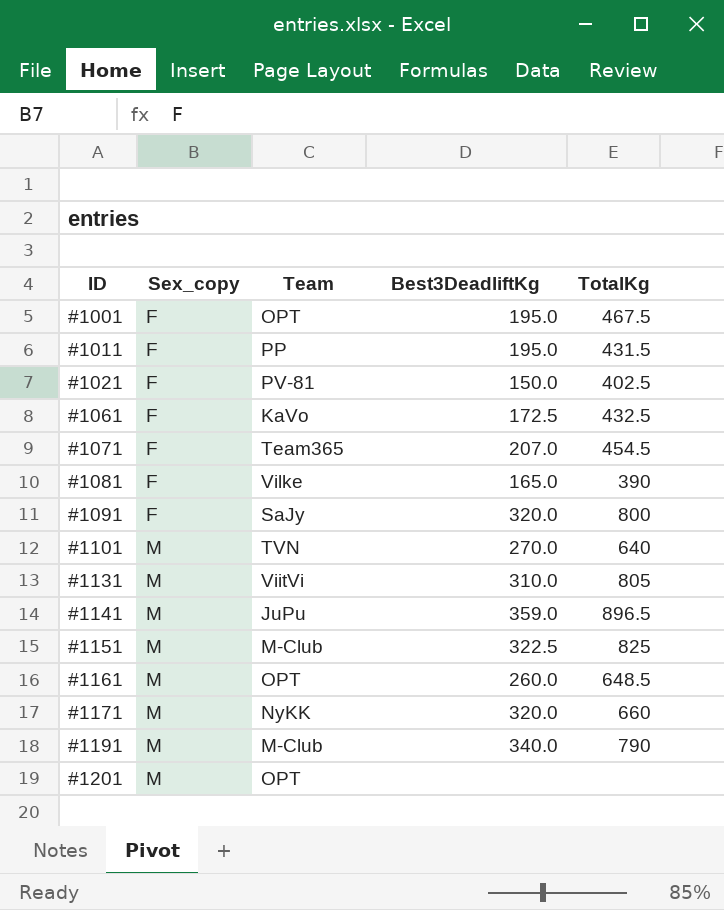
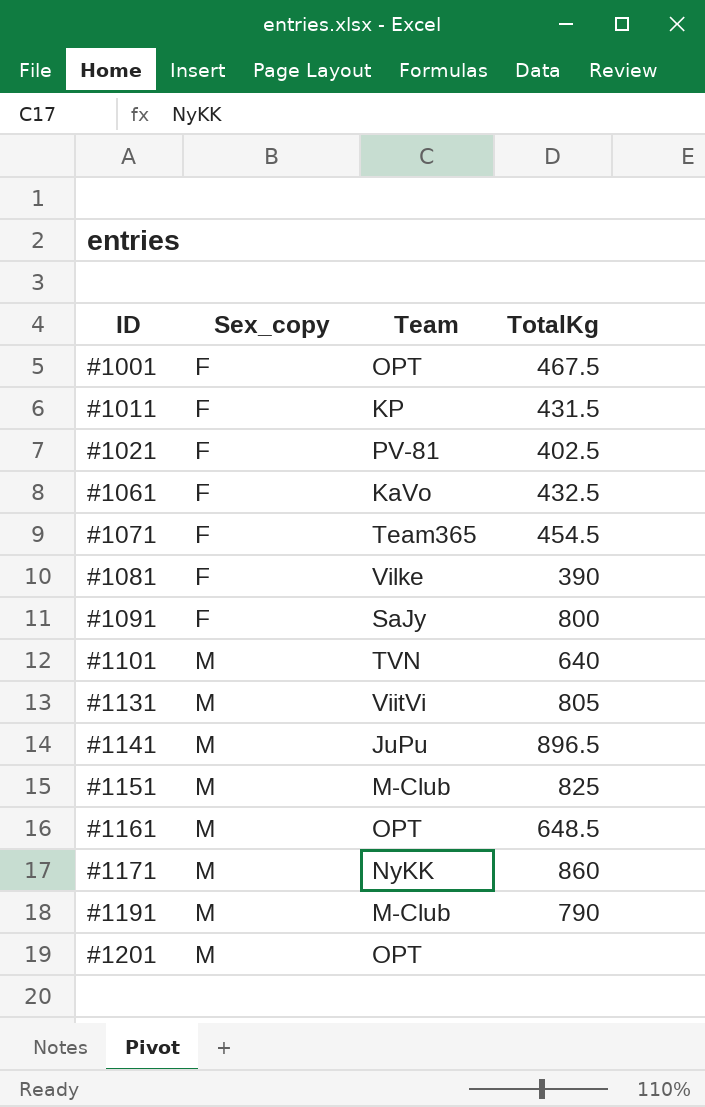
column Best3DeadliftKg | position: 4 -> none
#1011 | Team: PP -> KP
#1171 | TotalKg: 660 -> 860

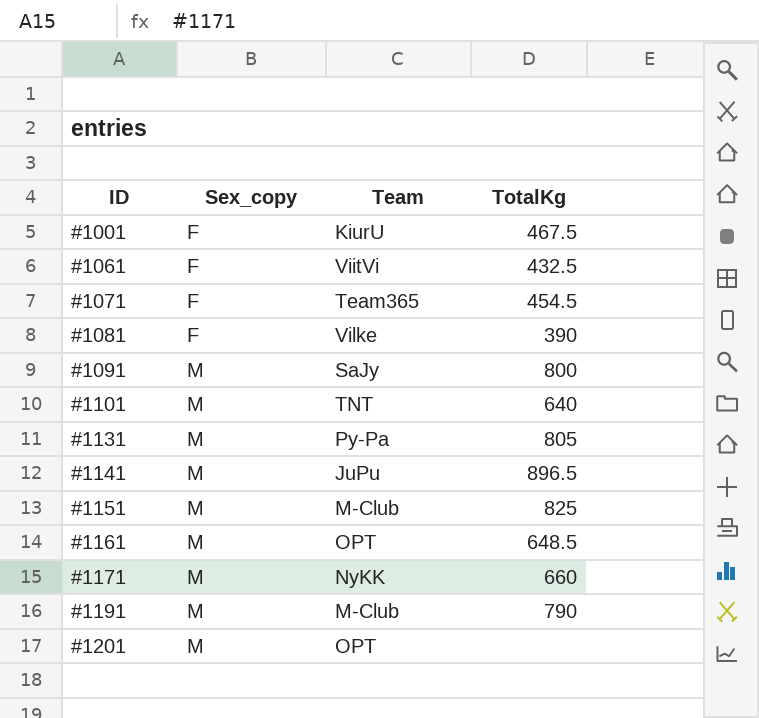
row #1011: F | KP | 431.5 -> none
row #1021: F | PV-81 | 402.5 -> none
#1001 | Team: OPT -> KiurU
#1061 | Team: KaVo -> ViitVi
#1091 | Sex_copy: F -> M
#1101 | Team: TVN -> TNT
#1131 | Team: ViitVi -> Py-Pa
#1171 | TotalKg: 860 -> 660

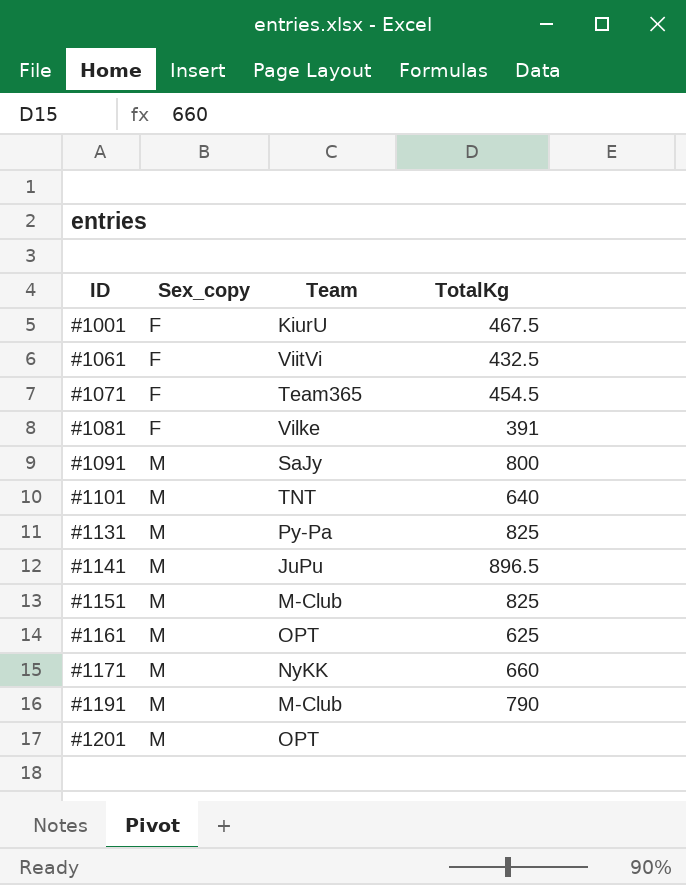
#1081 | TotalKg: 390 -> 391
#1131 | TotalKg: 805 -> 825
#1161 | TotalKg: 648.5 -> 625

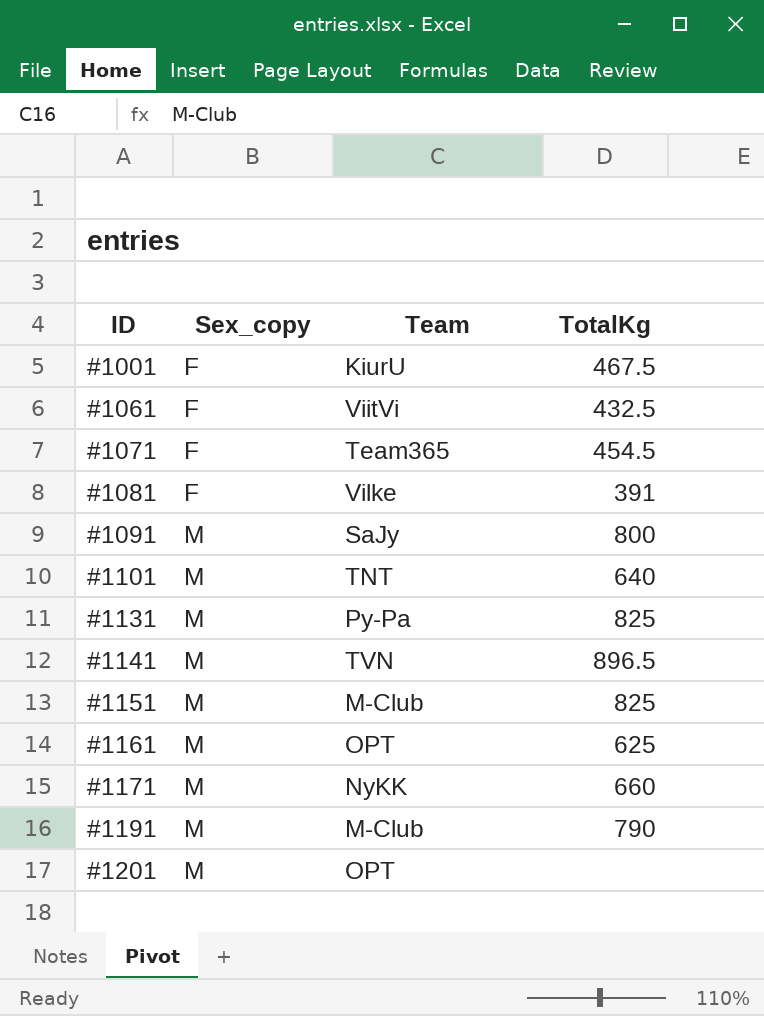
#1141 | Team: JuPu -> TVN

